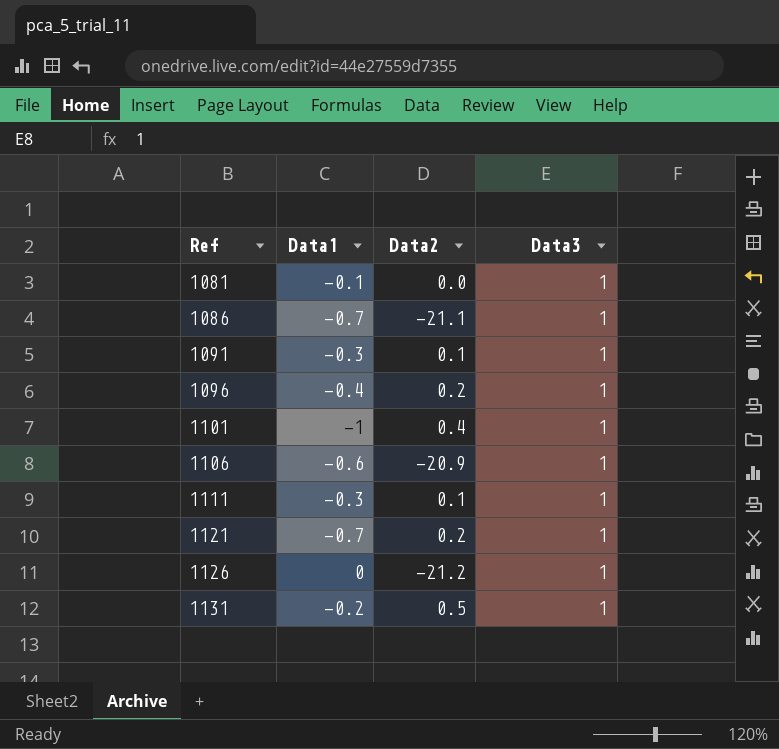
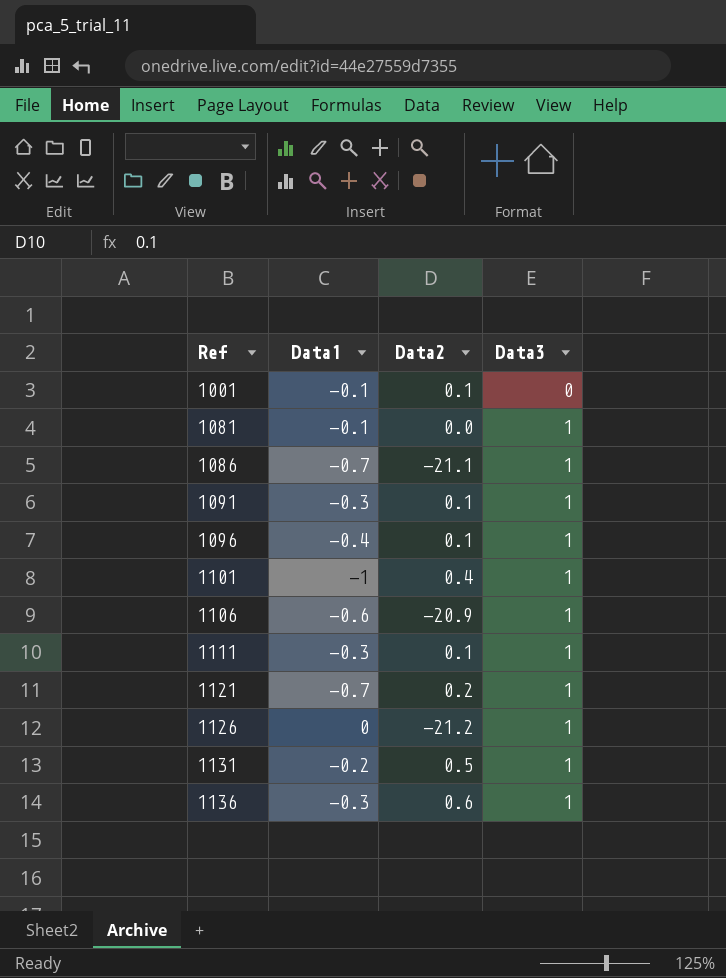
row 1001: none -> -0.1 | 0.1 | 0
1096 | Data2: 0.2 -> 0.1
row 1136: none -> -0.3 | 0.6 | 1

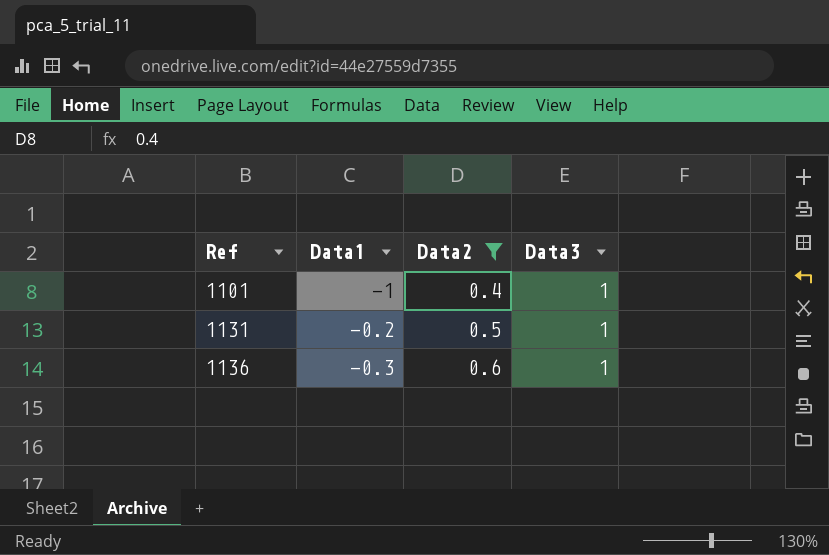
filter: none -> Data2 >= 0.4

